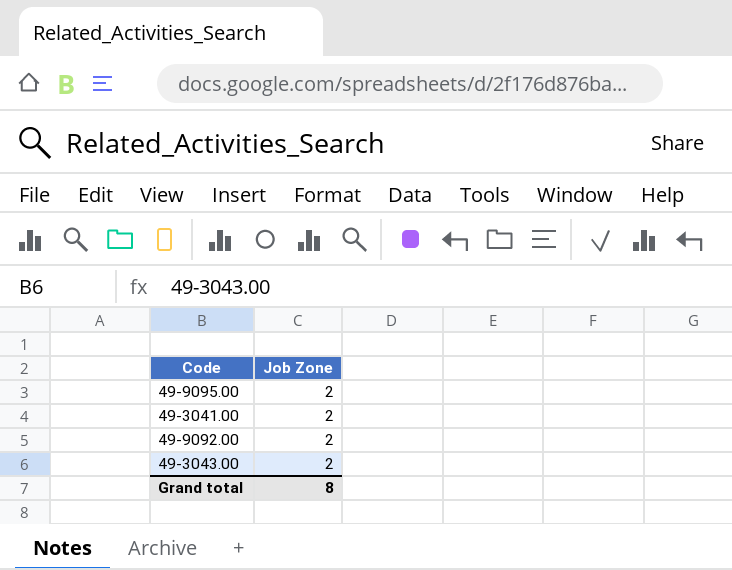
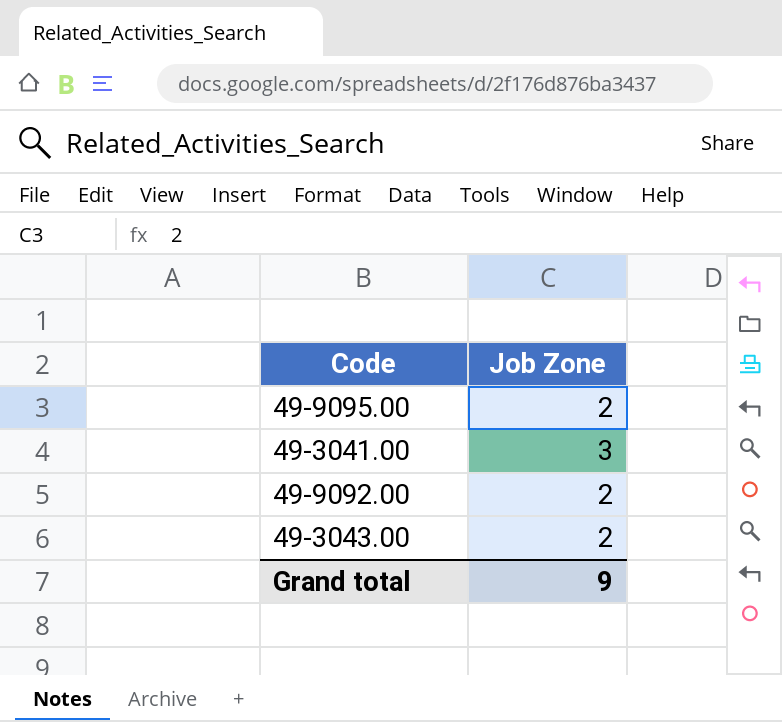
49-3041.00 | Job Zone: 2 -> 3
Grand total | Job Zone: 8 -> 9

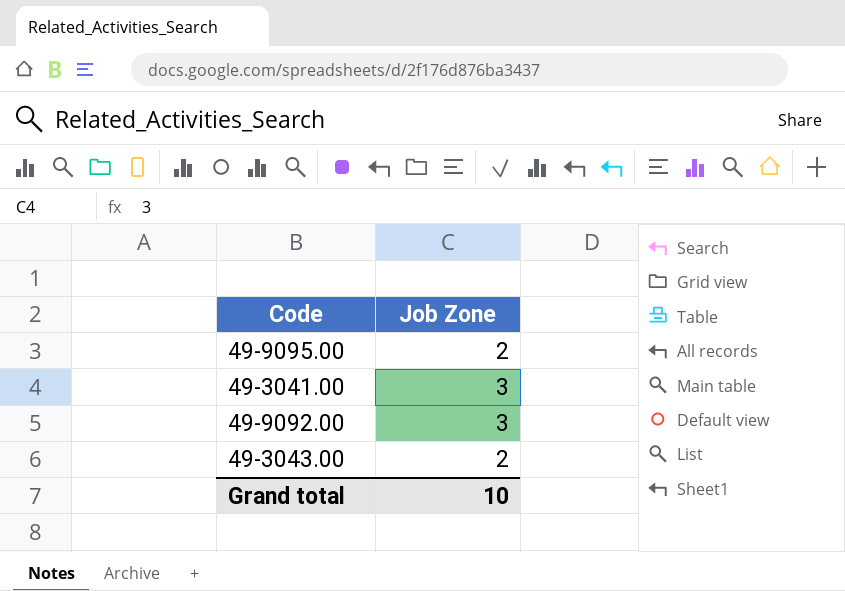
49-9092.00 | Job Zone: 2 -> 3
Grand total | Job Zone: 9 -> 10

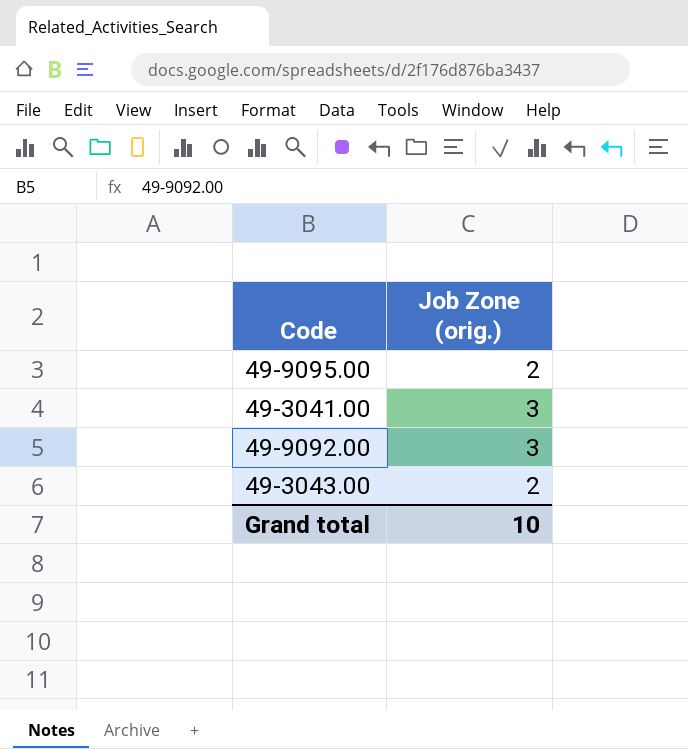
column name: Job Zone -> Job Zone (orig.)

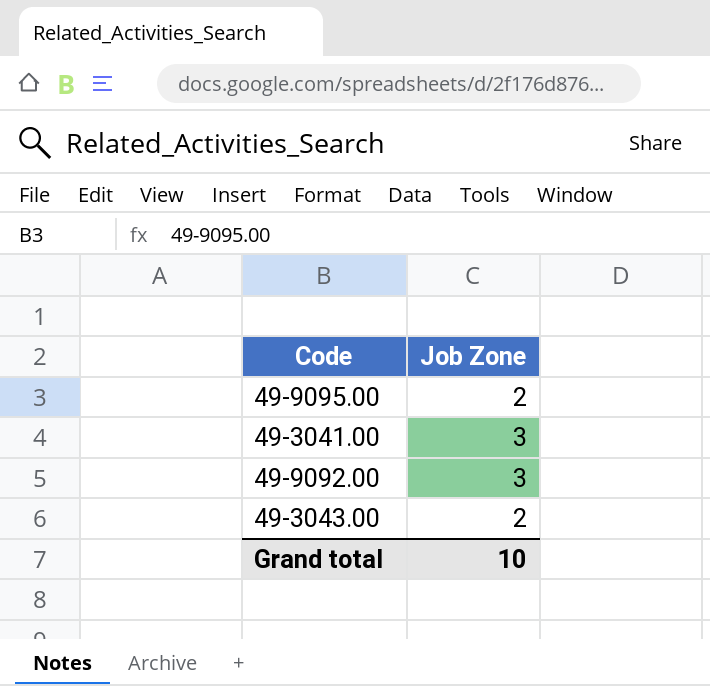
column name: Job Zone (orig.) -> Job Zone

